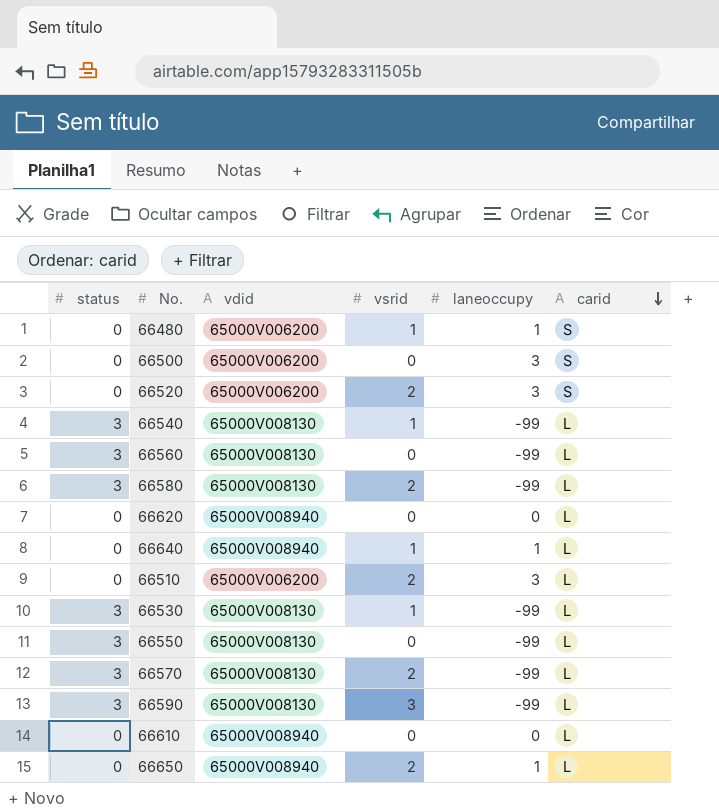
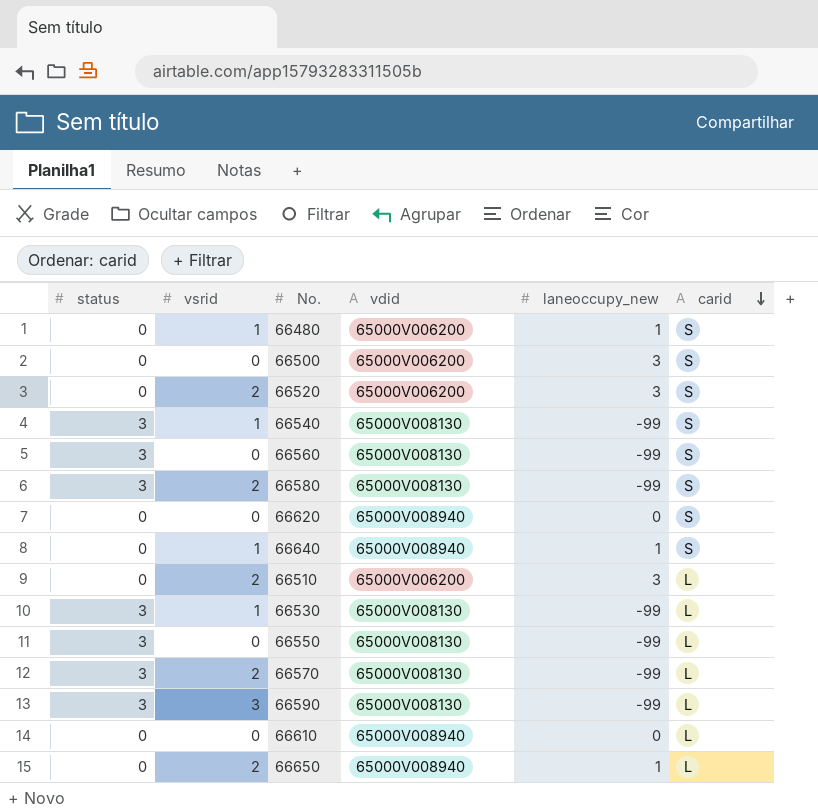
column vsrid | position: 4 -> 2
column name: laneoccupy -> laneoccupy_new
66540 | carid: L -> S
66560 | carid: L -> S
66580 | carid: L -> S
66620 | carid: L -> S
66640 | carid: L -> S

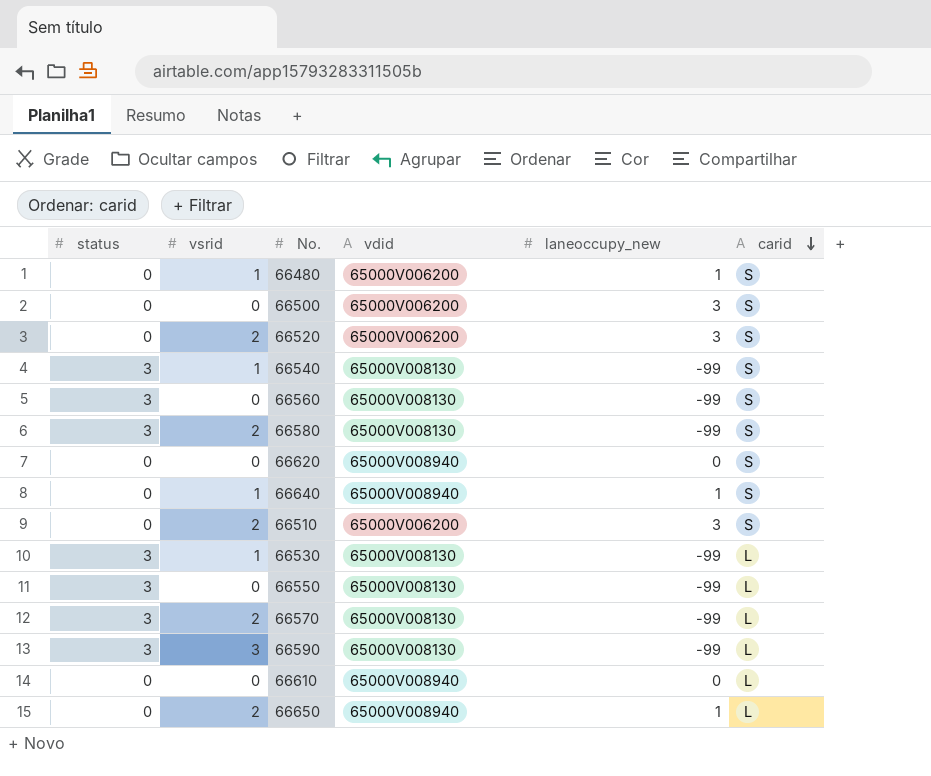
66510 | carid: L -> S

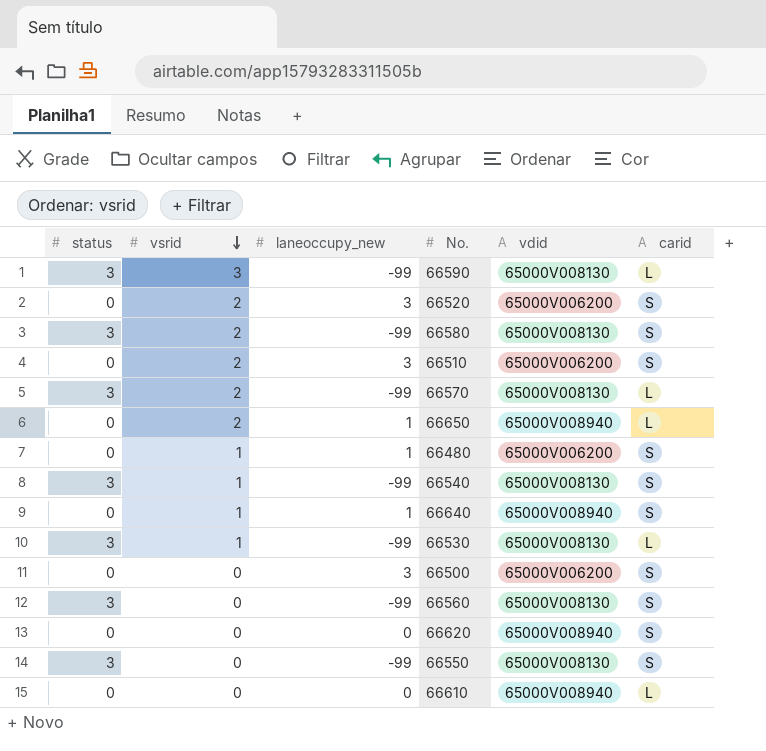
row order: carid descending -> vsrid descending
column laneoccupy_new | position: 5 -> 3
66550 | carid: L -> S

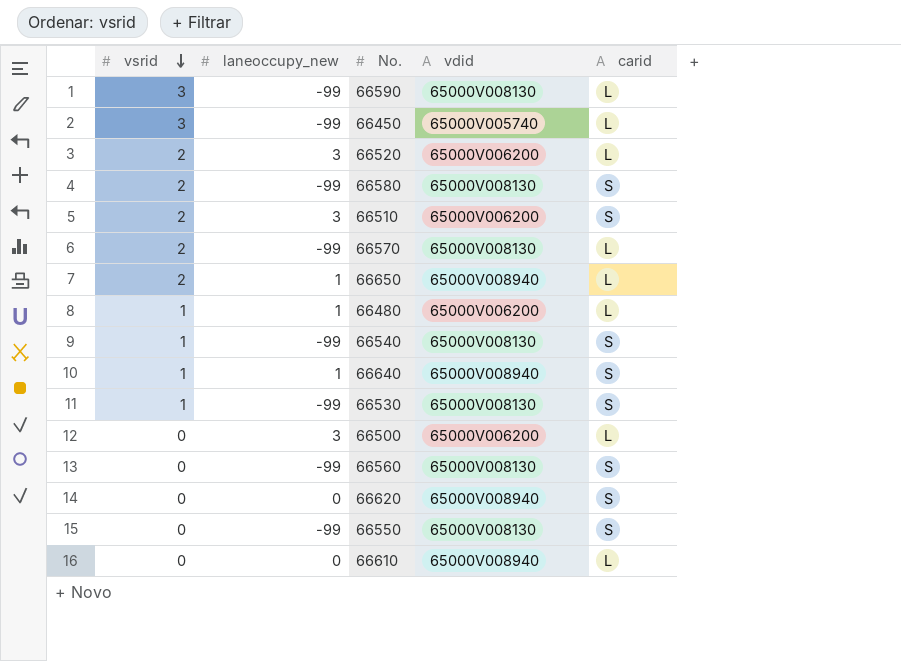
column status | position: 1 -> none
row 66450: none -> 3 | -99 | 65000V005740 | L
66520 | carid: S -> L
66480 | carid: S -> L
66530 | carid: L -> S
66500 | carid: S -> L

